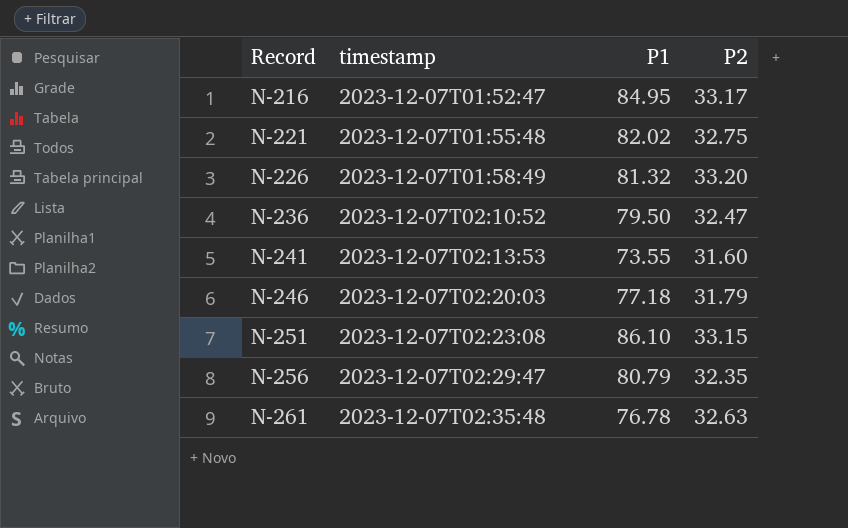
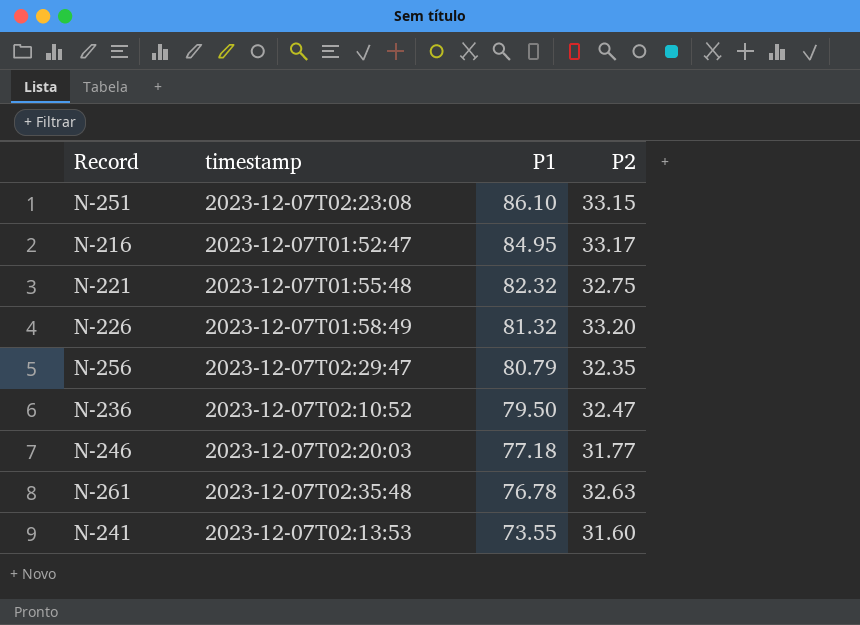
row order: Record ascending -> P1 descending
N-221 | P1: 82.02 -> 82.32
N-246 | P2: 31.79 -> 31.77

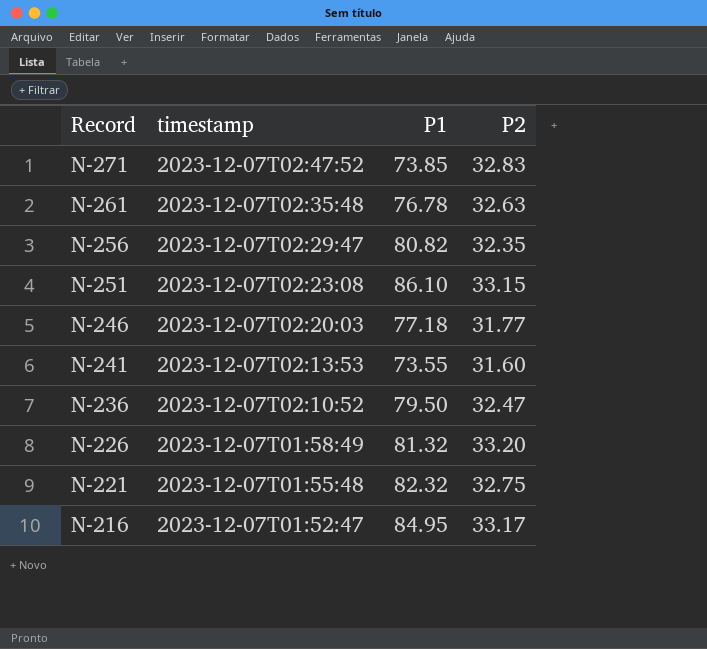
row order: P1 descending -> Record descending
row N-271: none -> 2023-12-07T02:47:52 | 73.85 | 32.83
N-256 | P1: 80.79 -> 80.82

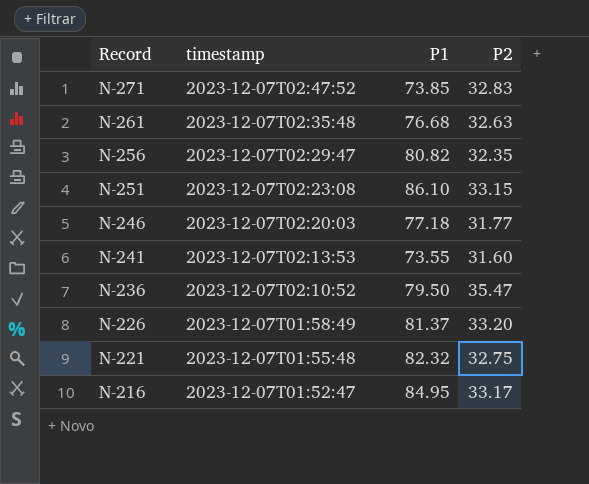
N-261 | P1: 76.78 -> 76.68
N-236 | P2: 32.47 -> 35.47
N-226 | P1: 81.32 -> 81.37

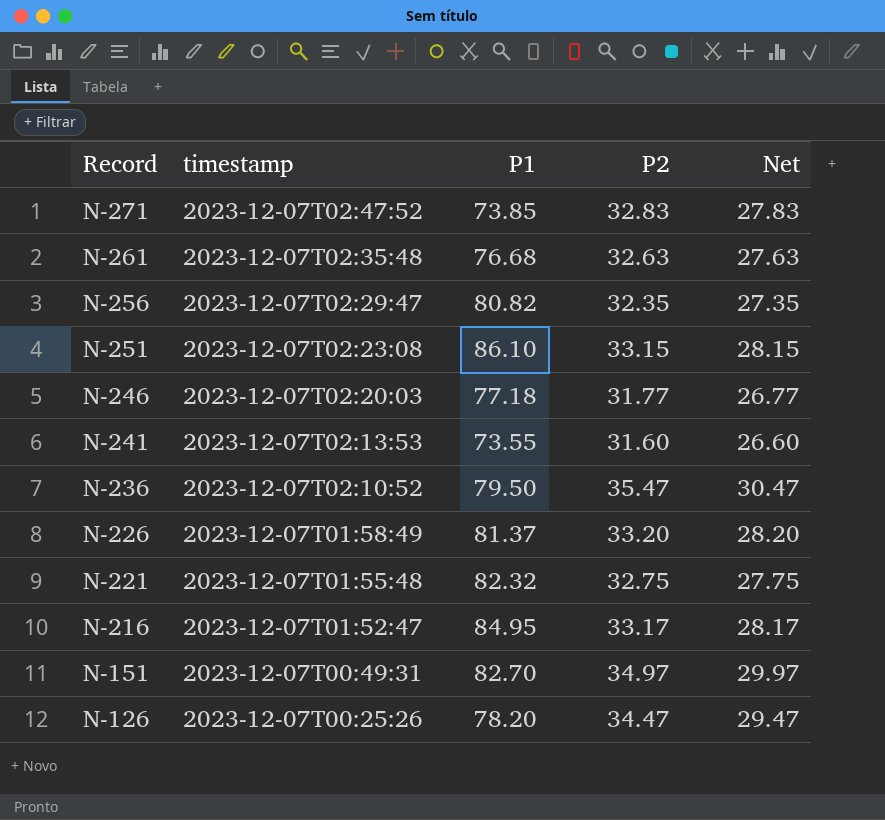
column Net | formula: none -> [P2] - 5
row N-151: none -> 2023-12-07T00:49:31 | 82.70 | 34.97 | 29.97
row N-126: none -> 2023-12-07T00:25:26 | 78.20 | 34.47 | 29.47

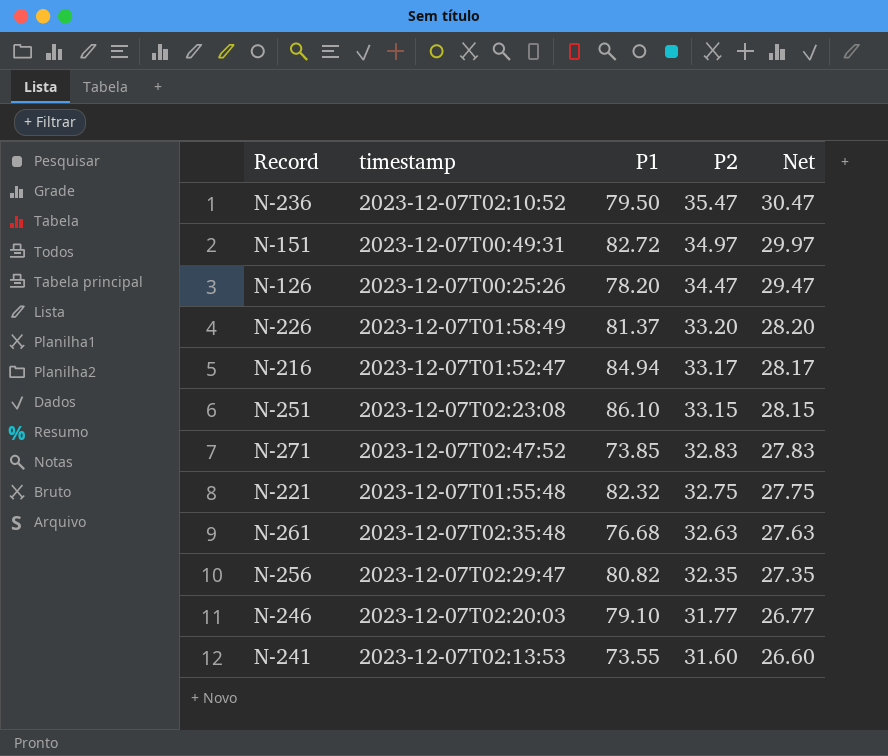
row order: Record descending -> P2 descending
N-151 | P1: 82.70 -> 82.72
N-216 | P1: 84.95 -> 84.94
N-246 | P1: 77.18 -> 79.10

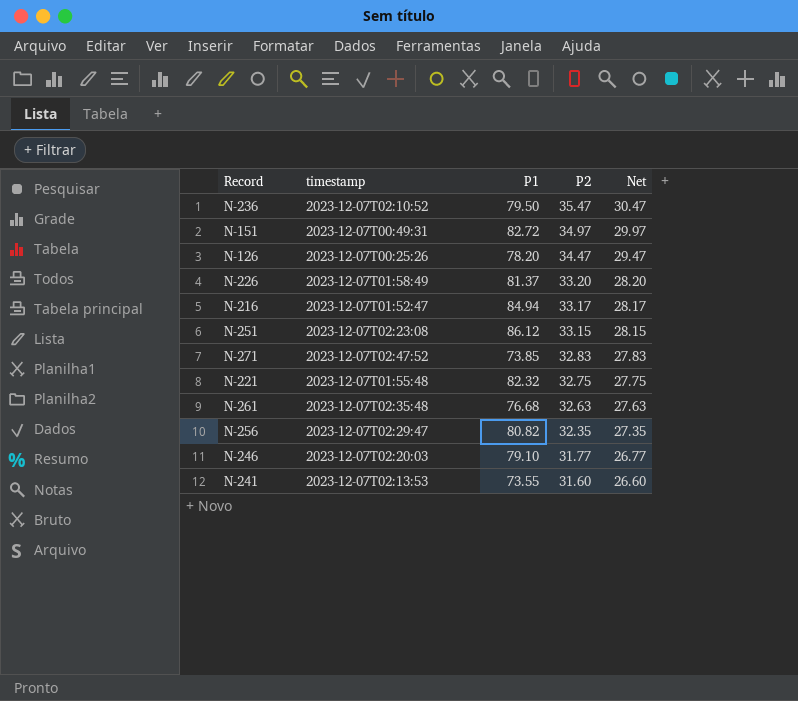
N-251 | P1: 86.10 -> 86.12

